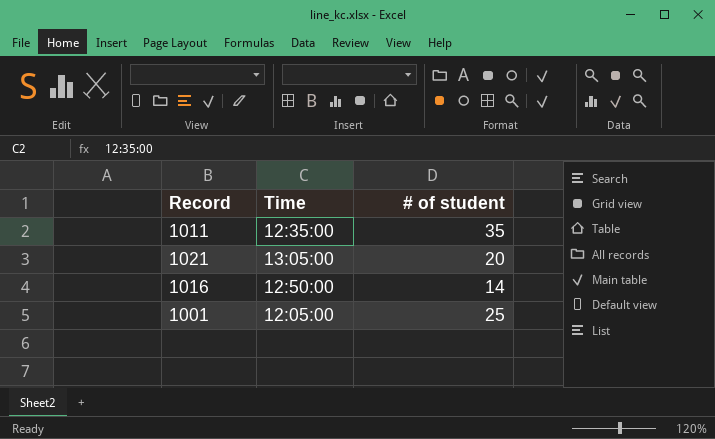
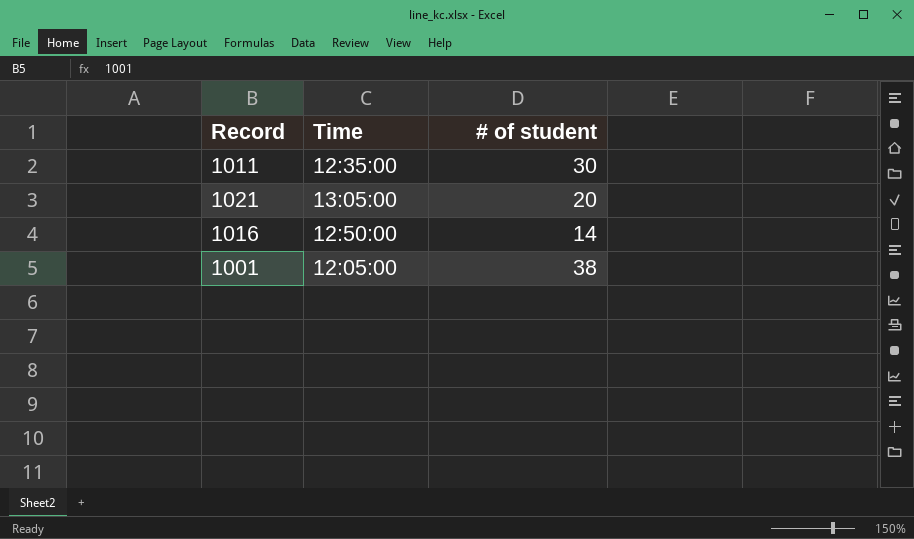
1011 | # of student: 35 -> 30
1001 | # of student: 25 -> 38

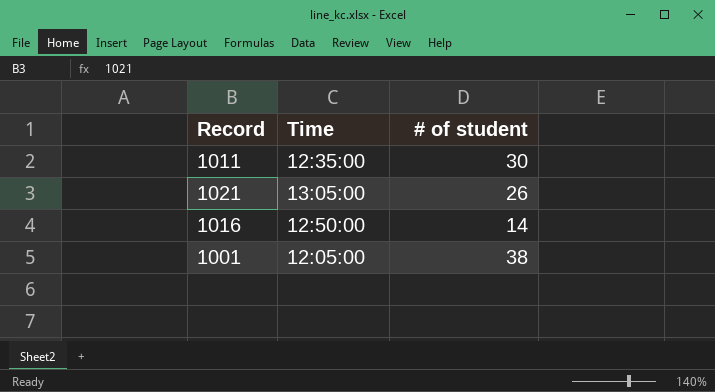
1021 | # of student: 20 -> 26

